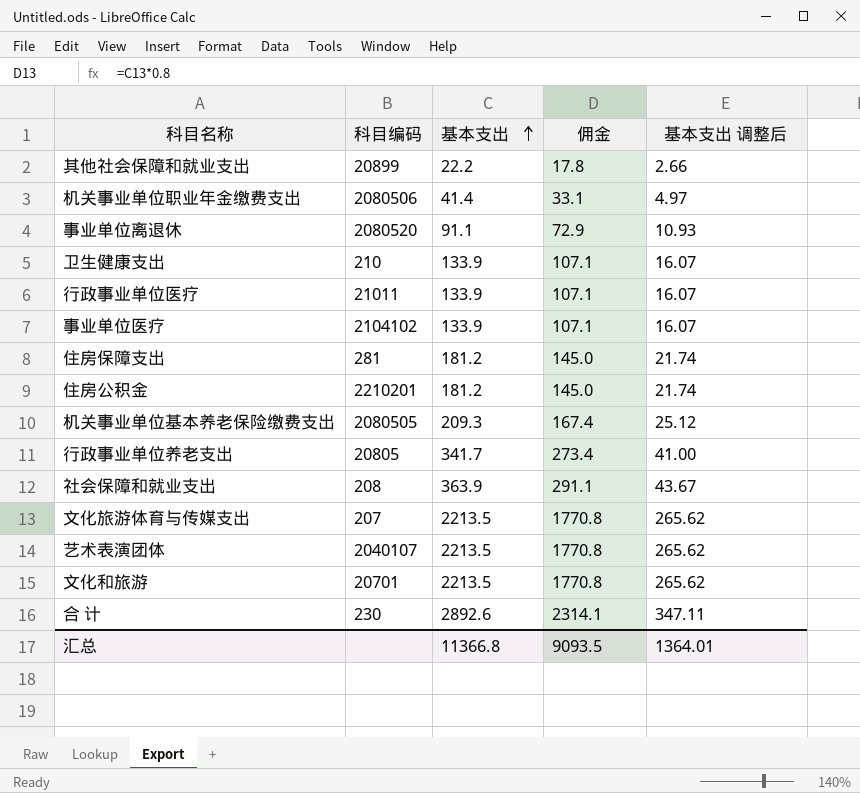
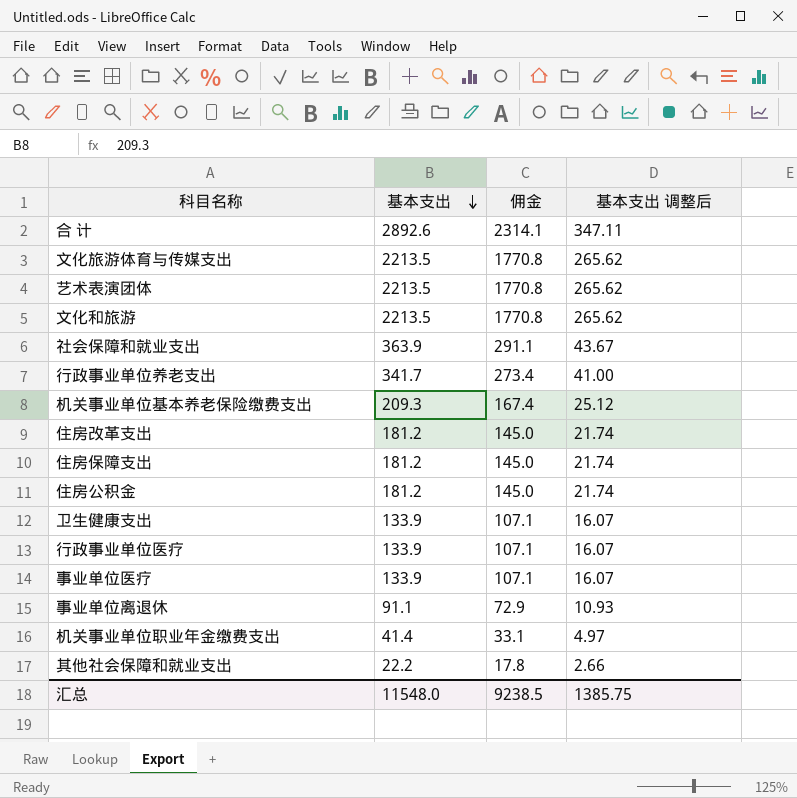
row order: 基本支出 ascending -> 基本支出 descending
column 科目编码 | position: 2 -> none
row 住房改革支出: none -> 181.2 | 145.0 | 21.74
汇总 | 基本支出: 11366.8 -> 11548.0
汇总 | 佣金: 9093.5 -> 9238.5
汇总 | 基本支出 调整后: 1364.01 -> 1385.75

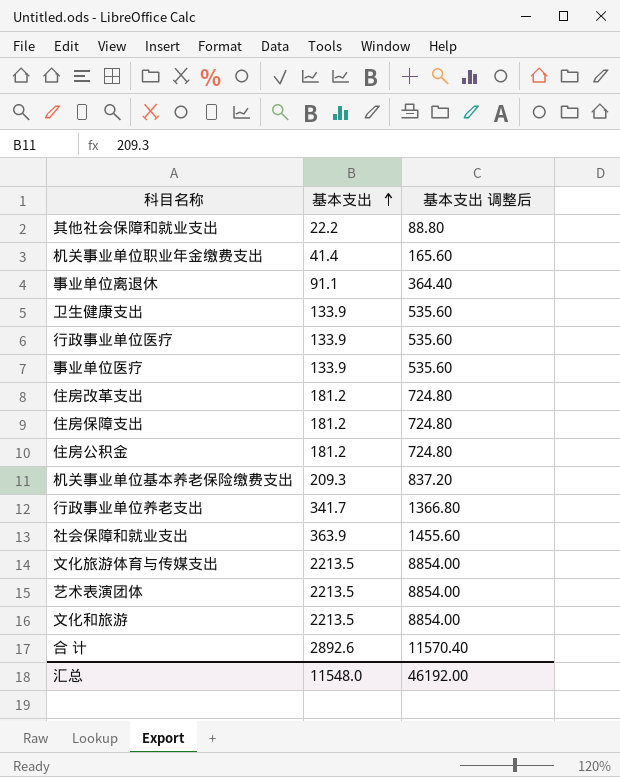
row order: 基本支出 descending -> 基本支出 ascending
column 佣金 | formula: [基本支出] * 0.8 -> none
column 基本支出 调整后 | formula: [基本支出] * 0.12 -> [基本支出] * 4
汇总 | 基本支出 调整后: 1385.75 -> 46192.00

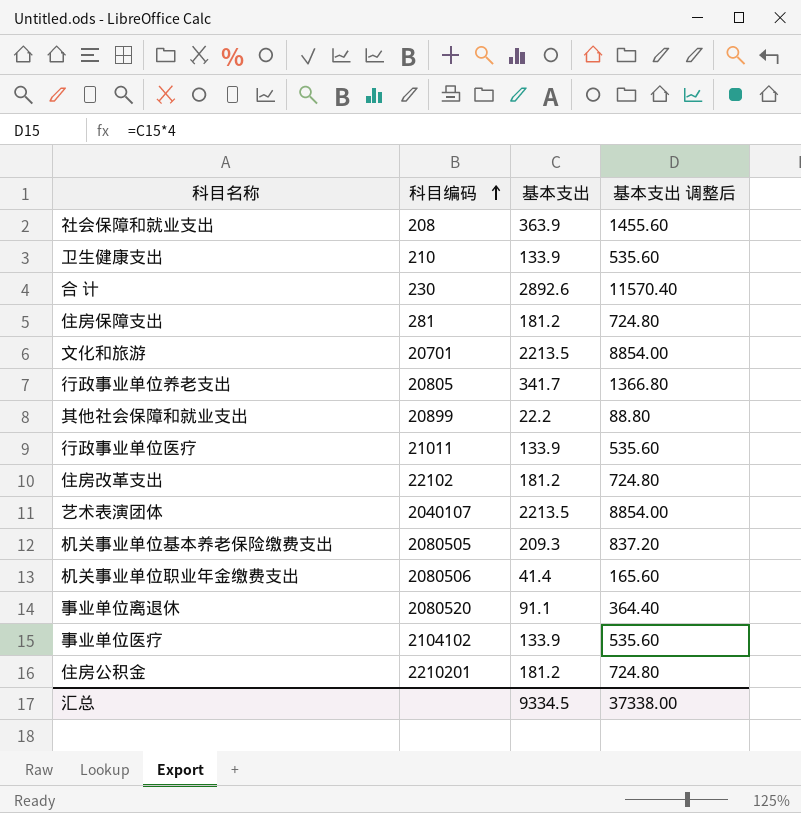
row order: 基本支出 ascending -> 科目编码 ascending
column 科目编码 | position: none -> 2
row 文化旅游体育与传媒支出: 2213.5 | 8854.00 -> none
汇总 | 基本支出: 11548.0 -> 9334.5
汇总 | 基本支出 调整后: 46192.00 -> 37338.00

